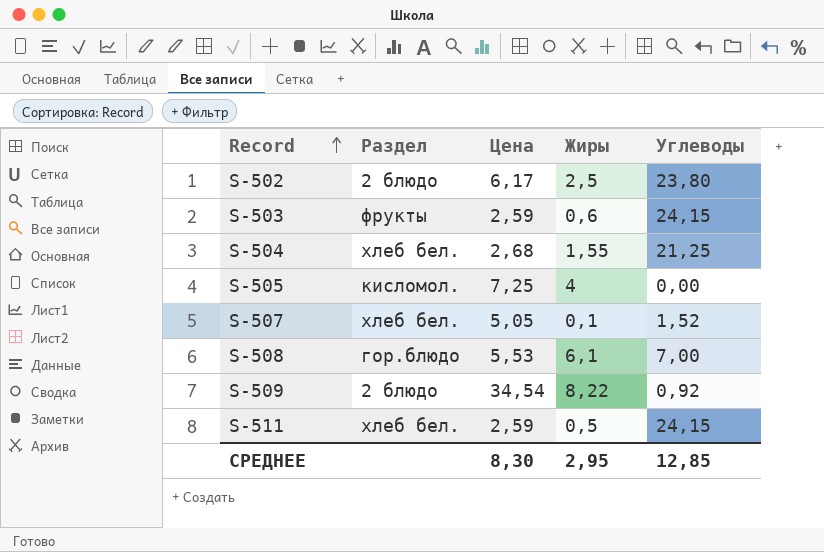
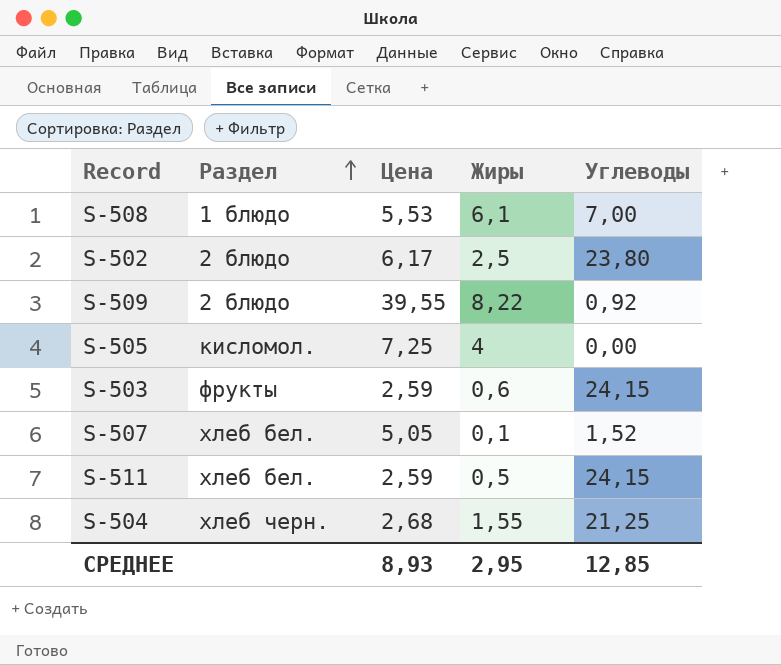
row order: Record ascending -> Раздел ascending
S-508 | Раздел: гор.блюдо -> 1 блюдо
S-509 | Цена: 34,54 -> 39,55
S-504 | Раздел: хлеб бел. -> хлеб черн.
СРЕДНЕЕ | Цена: 8,30 -> 8,93

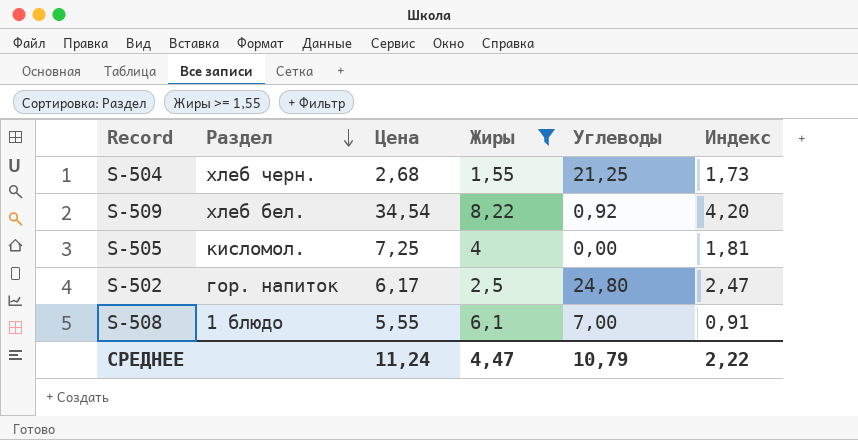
filter: none -> Жиры >= 1,55
row order: Раздел ascending -> Раздел descending
column Индекс | formula: none -> [Цена] / [Жиры]
S-509 | Раздел: 2 блюдо -> хлеб бел.
S-509 | Цена: 39,55 -> 34,54
S-502 | Раздел: 2 блюдо -> гор. напиток
S-502 | Углеводы: 23,80 -> 24,80
S-508 | Цена: 5,53 -> 5,55
СРЕДНЕЕ | Цена: 8,93 -> 11,24
СРЕДНЕЕ | Жиры: 2,95 -> 4,47
СРЕДНЕЕ | Углеводы: 12,85 -> 10,79

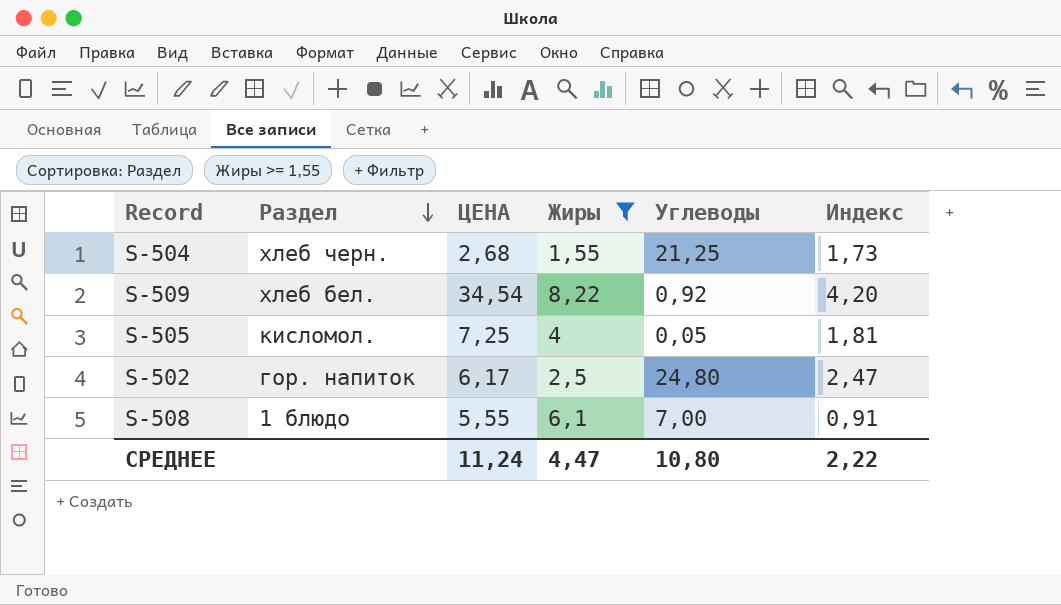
column name: Цена -> ЦЕНА
S-505 | Углеводы: 0,00 -> 0,05
СРЕДНЕЕ | Углеводы: 10,79 -> 10,80

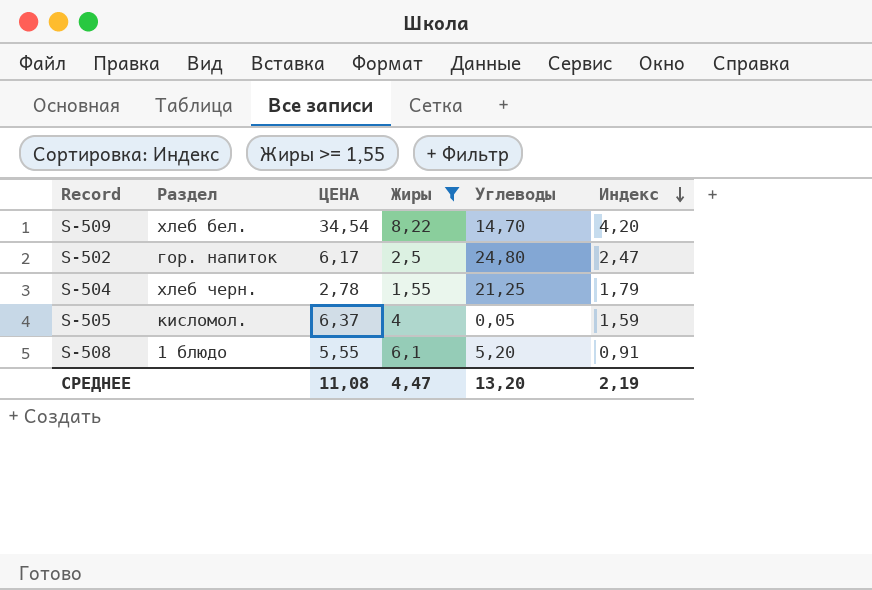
row order: Раздел descending -> Индекс descending
S-509 | Углеводы: 0,92 -> 14,70
S-504 | ЦЕНА: 2,68 -> 2,78
S-504 | Индекс: 1,73 -> 1,79
S-505 | ЦЕНА: 7,25 -> 6,37
S-505 | Индекс: 1,81 -> 1,59
S-508 | Углеводы: 7,00 -> 5,20
СРЕДНЕЕ | ЦЕНА: 11,24 -> 11,08
СРЕДНЕЕ | Углеводы: 10,80 -> 13,20
СРЕДНЕЕ | Индекс: 2,22 -> 2,19

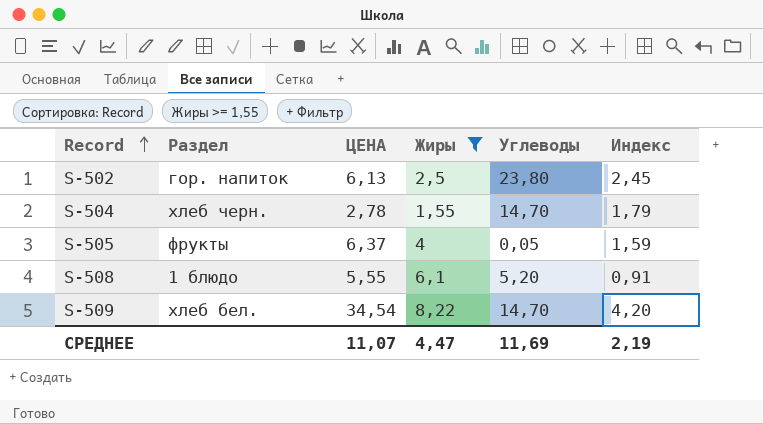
row order: Индекс descending -> Record ascending
S-502 | ЦЕНА: 6,17 -> 6,13
S-502 | Углеводы: 24,80 -> 23,80
S-502 | Индекс: 2,47 -> 2,45
S-504 | Углеводы: 21,25 -> 14,70
S-505 | Раздел: кисломол. -> фрукты
СРЕДНЕЕ | ЦЕНА: 11,08 -> 11,07
СРЕДНЕЕ | Углеводы: 13,20 -> 11,69

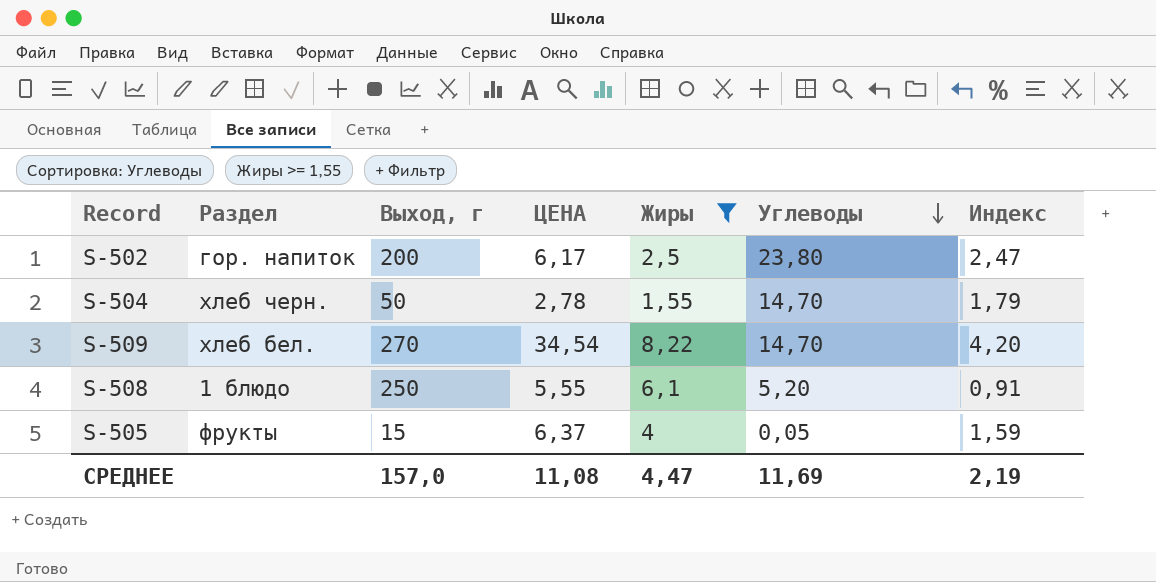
row order: Record ascending -> Углеводы descending
column Выход, г | position: none -> 3
S-502 | ЦЕНА: 6,13 -> 6,17
S-502 | Индекс: 2,45 -> 2,47
СРЕДНЕЕ | ЦЕНА: 11,07 -> 11,08

